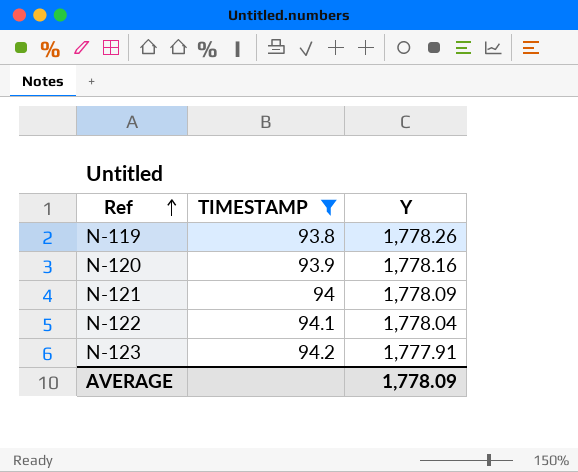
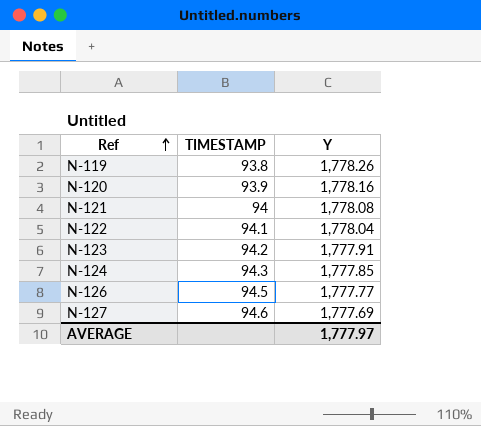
filter: TIMESTAMP <= 94.2 -> none
N-121 | Y: 1,778.09 -> 1,778.08
AVERAGE | Y: 1,778.09 -> 1,777.97

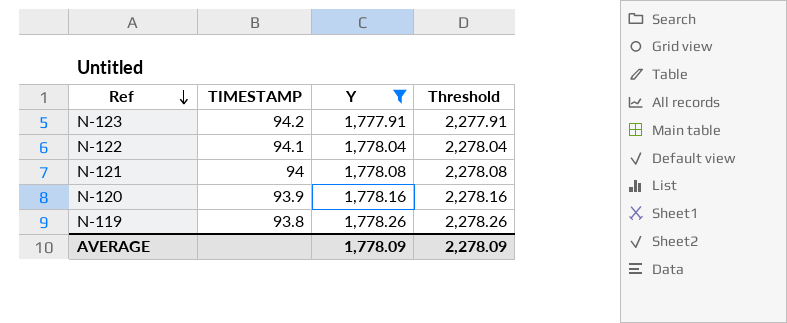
filter: none -> Y >= 1,777.91
row order: Ref ascending -> Ref descending
column Threshold | formula: none -> [Y] + 500
AVERAGE | Y: 1,777.97 -> 1,778.09

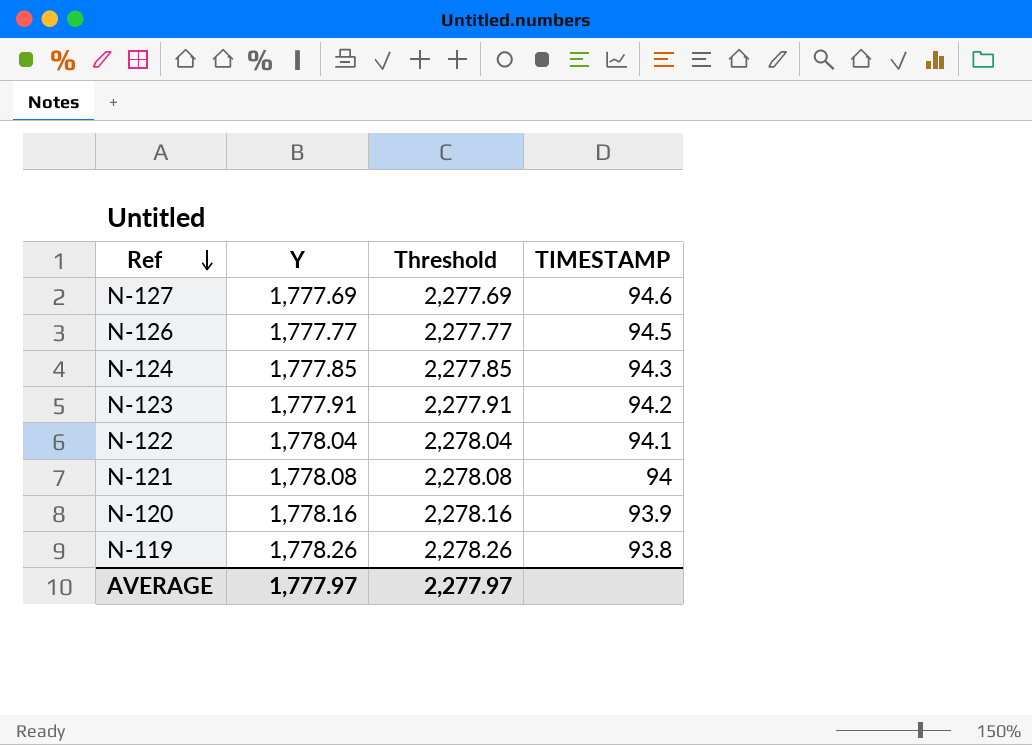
filter: Y >= 1,777.91 -> none
column TIMESTAMP | position: 2 -> 4
AVERAGE | Y: 1,778.09 -> 1,777.97
AVERAGE | Threshold: 2,278.09 -> 2,277.97

